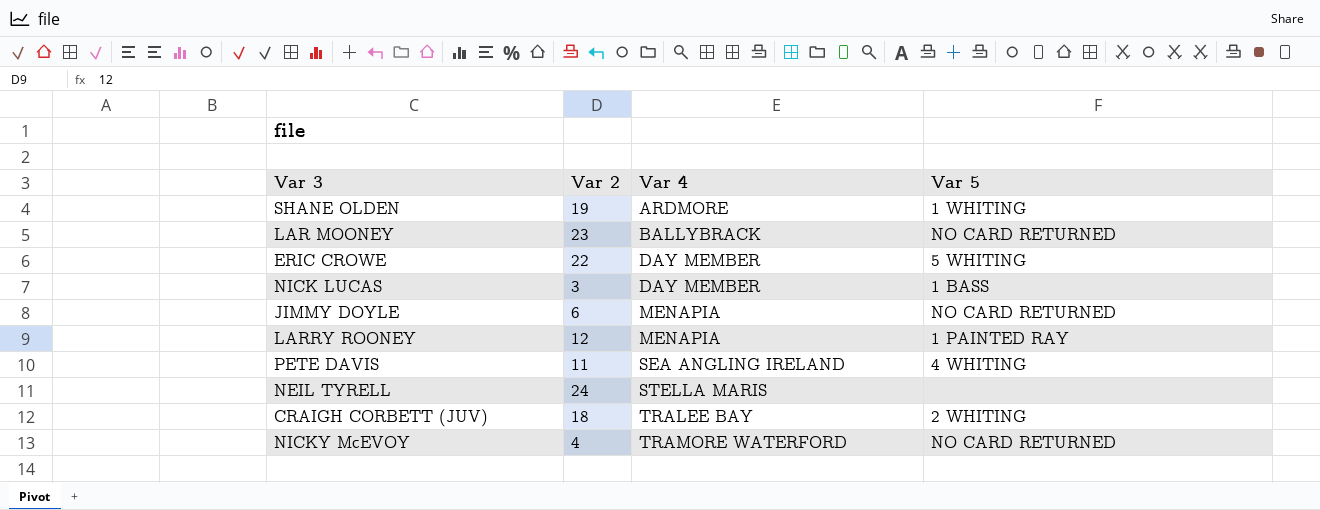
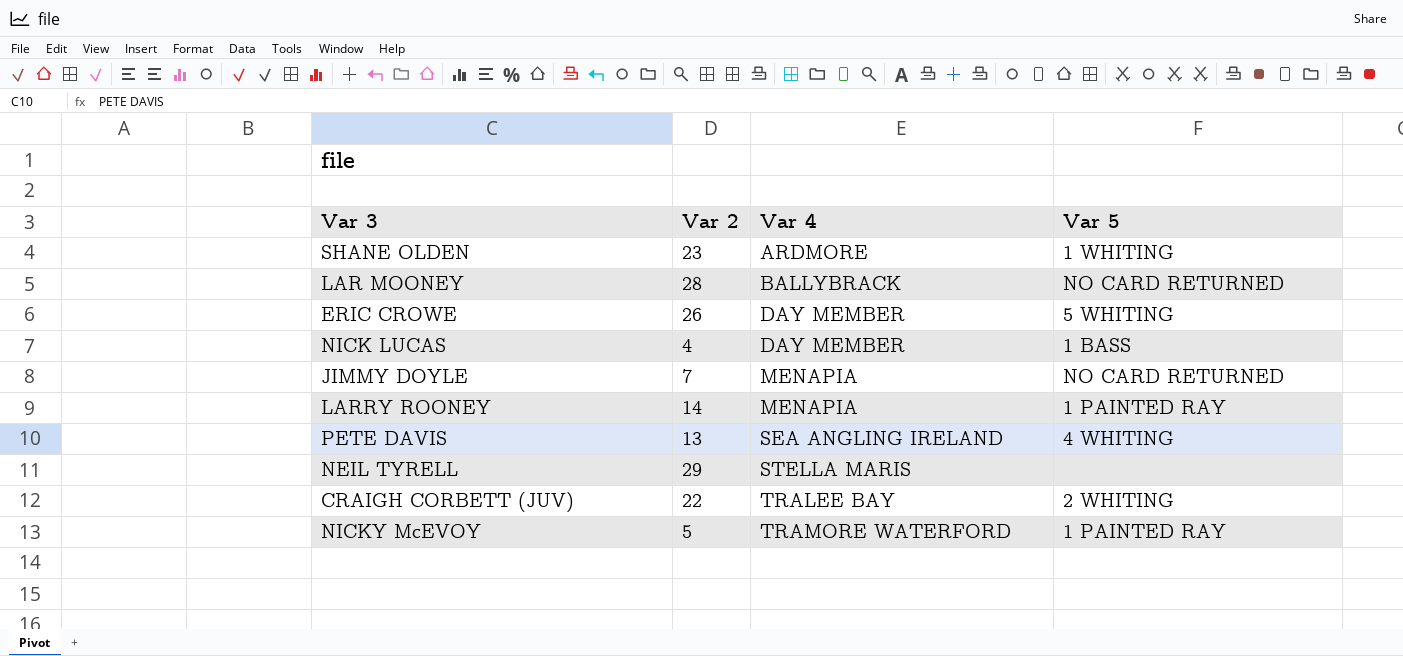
SHANE OLDEN | Var 2: 19 -> 23
LAR MOONEY | Var 2: 23 -> 28
ERIC CROWE | Var 2: 22 -> 26
NICK LUCAS | Var 2: 3 -> 4
JIMMY DOYLE | Var 2: 6 -> 7
LARRY ROONEY | Var 2: 12 -> 14
PETE DAVIS | Var 2: 11 -> 13
NEIL TYRELL | Var 2: 24 -> 29
CRAIGH CORBETT (JUV) | Var 2: 18 -> 22
NICKY McEVOY | Var 2: 4 -> 5
NICKY McEVOY | Var 5: NO CARD RETURNED -> 1 PAINTED RAY

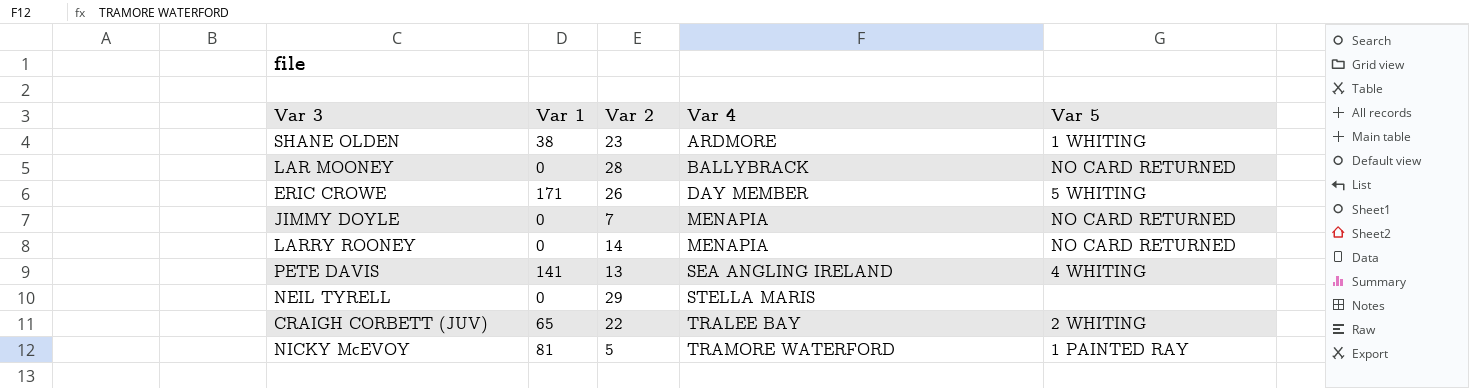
column Var 1 | position: none -> 2
row NICK LUCAS: 4 | DAY MEMBER | 1 BASS -> none
LARRY ROONEY | Var 5: 1 PAINTED RAY -> NO CARD RETURNED

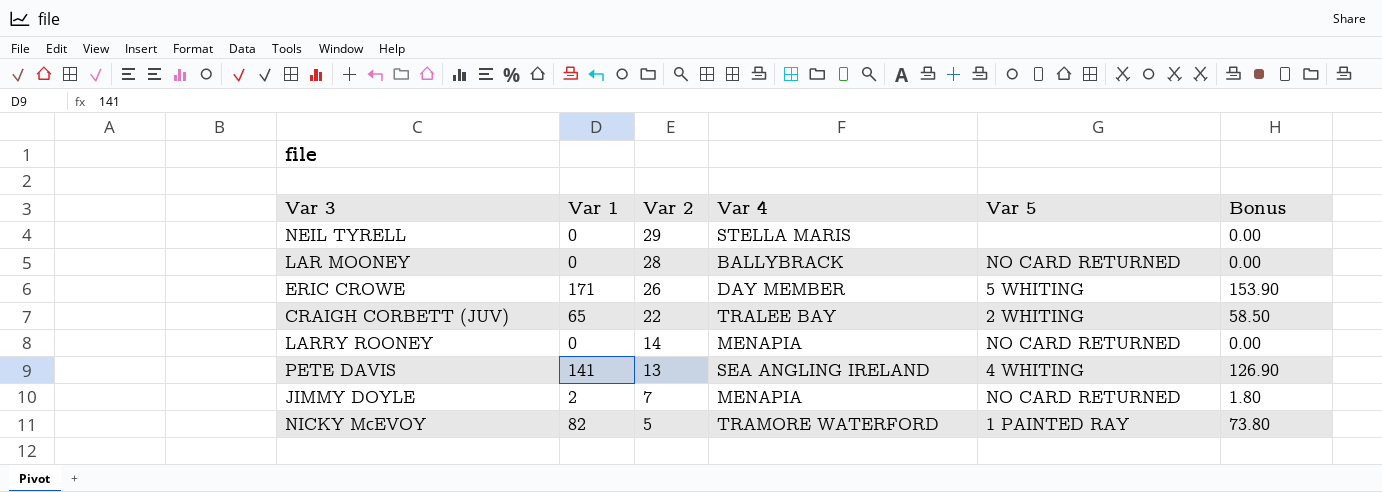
row order: Var 4 ascending -> Var 2 descending
column Bonus | formula: none -> [Var 1] * 0.9
row SHANE OLDEN: 38 | 23 | ARDMORE | 1 WHITING -> none
JIMMY DOYLE | Var 1: 0 -> 2
NICKY McEVOY | Var 1: 81 -> 82

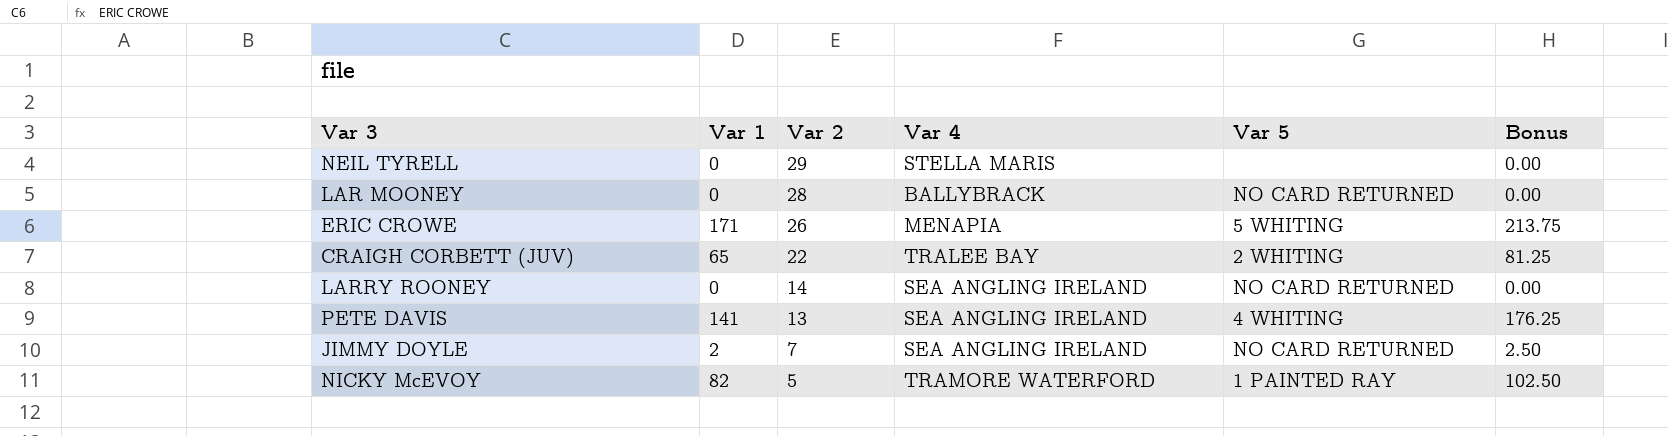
column Bonus | formula: [Var 1] * 0.9 -> [Var 1] * 1.25
ERIC CROWE | Var 4: DAY MEMBER -> MENAPIA
LARRY ROONEY | Var 4: MENAPIA -> SEA ANGLING IRELAND
JIMMY DOYLE | Var 4: MENAPIA -> SEA ANGLING IRELAND

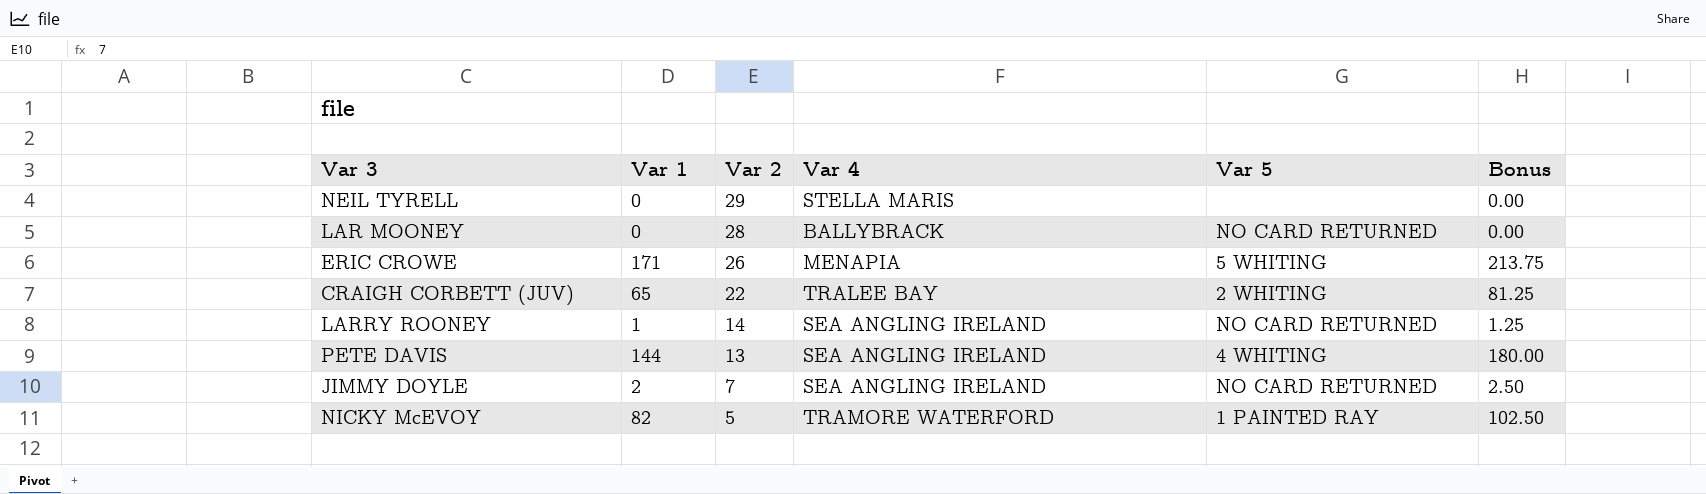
LARRY ROONEY | Var 1: 0 -> 1
LARRY ROONEY | Bonus: 0.00 -> 1.25
PETE DAVIS | Var 1: 141 -> 144
PETE DAVIS | Bonus: 176.25 -> 180.00

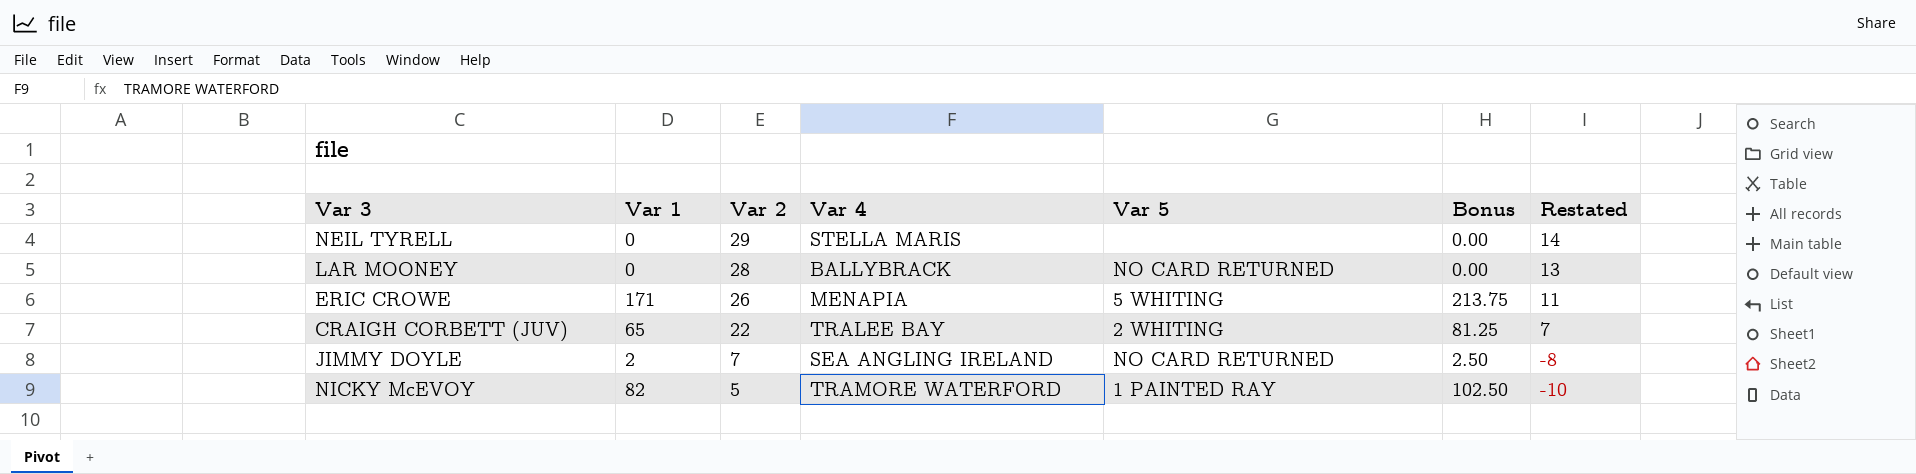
column Restated | formula: none -> [Var 2] - 15
row LARRY ROONEY: 1 | 14 | SEA ANGLING IRELAND | NO CARD RETURNED | 1.25 -> none
row PETE DAVIS: 144 | 13 | SEA ANGLING IRELAND | 4 WHITING | 180.00 -> none

